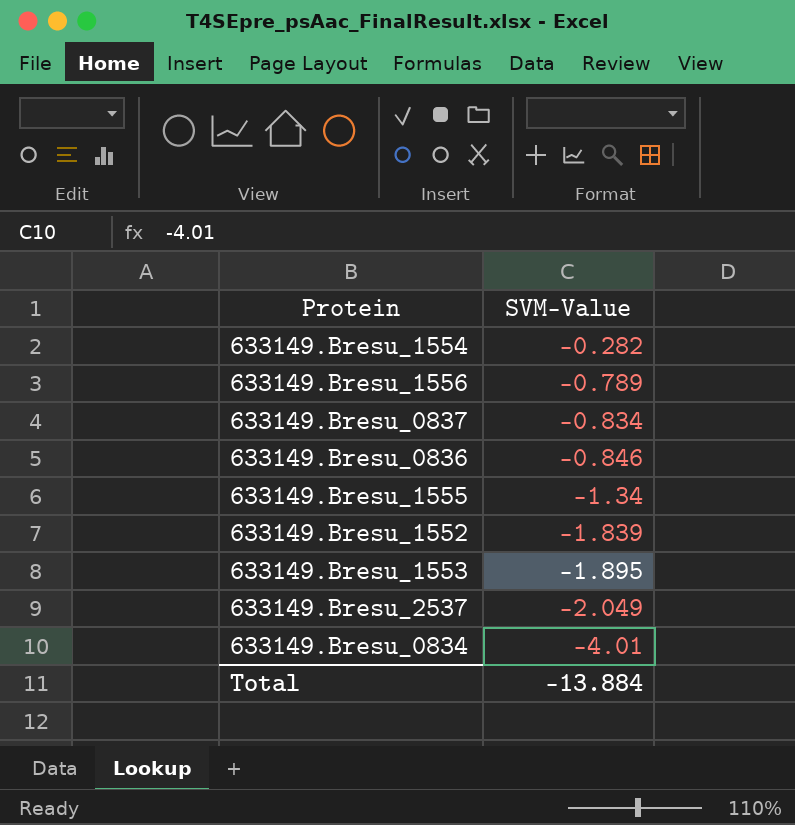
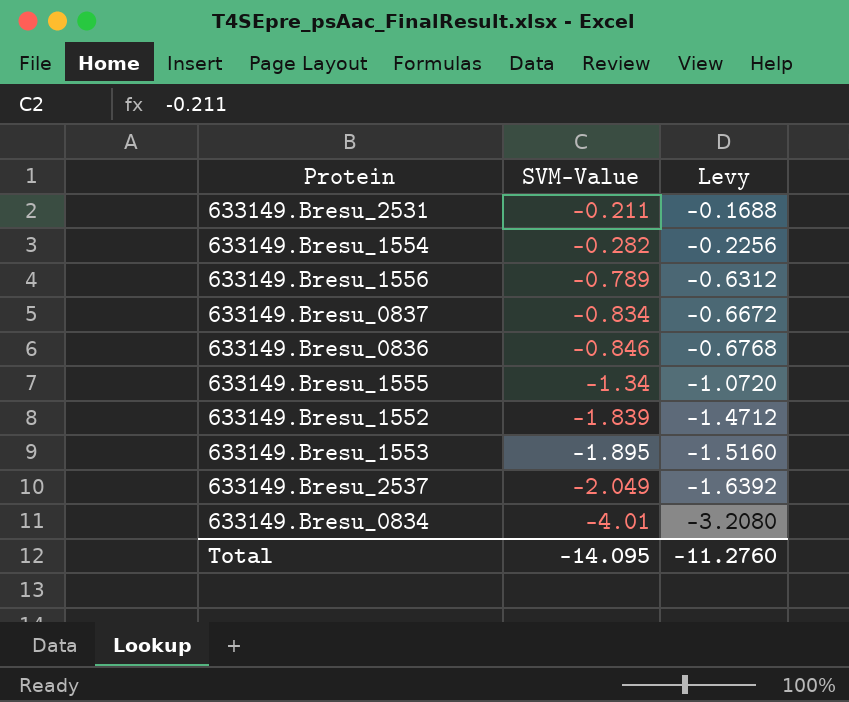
column Levy | formula: none -> [SVM-Value] * 0.8
row 633149.Bresu_2531: none -> -0.211 | -0.1688
Total | SVM-Value: -13.884 -> -14.095

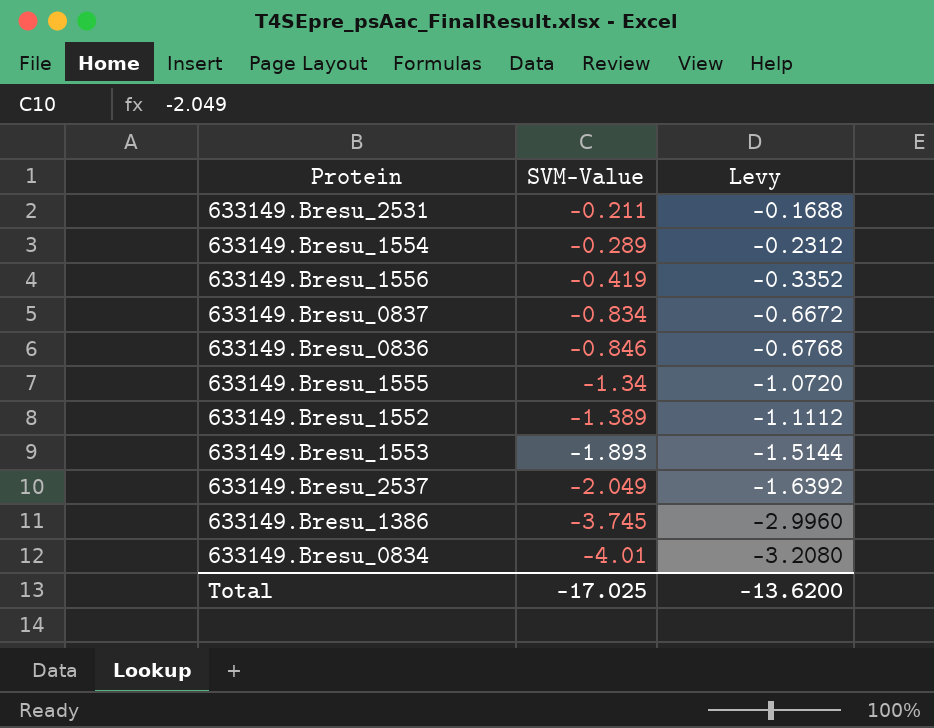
633149.Bresu_1554 | SVM-Value: -0.282 -> -0.289
633149.Bresu_1554 | Levy: -0.2256 -> -0.2312
633149.Bresu_1556 | SVM-Value: -0.789 -> -0.419
633149.Bresu_1556 | Levy: -0.6312 -> -0.3352
633149.Bresu_1552 | SVM-Value: -1.839 -> -1.389
633149.Bresu_1552 | Levy: -1.4712 -> -1.1112
633149.Bresu_1553 | SVM-Value: -1.895 -> -1.893
633149.Bresu_1553 | Levy: -1.5160 -> -1.5144
row 633149.Bresu_1386: none -> -3.745 | -2.9960
Total | SVM-Value: -14.095 -> -17.025
Total | Levy: -11.2760 -> -13.6200

